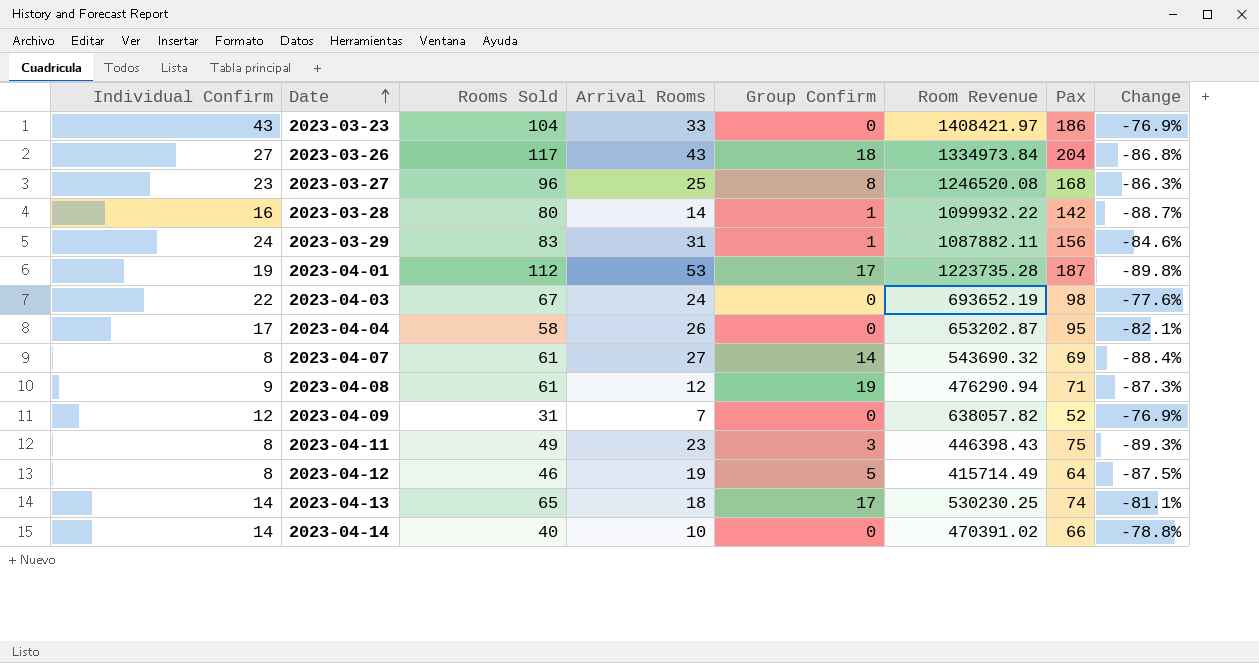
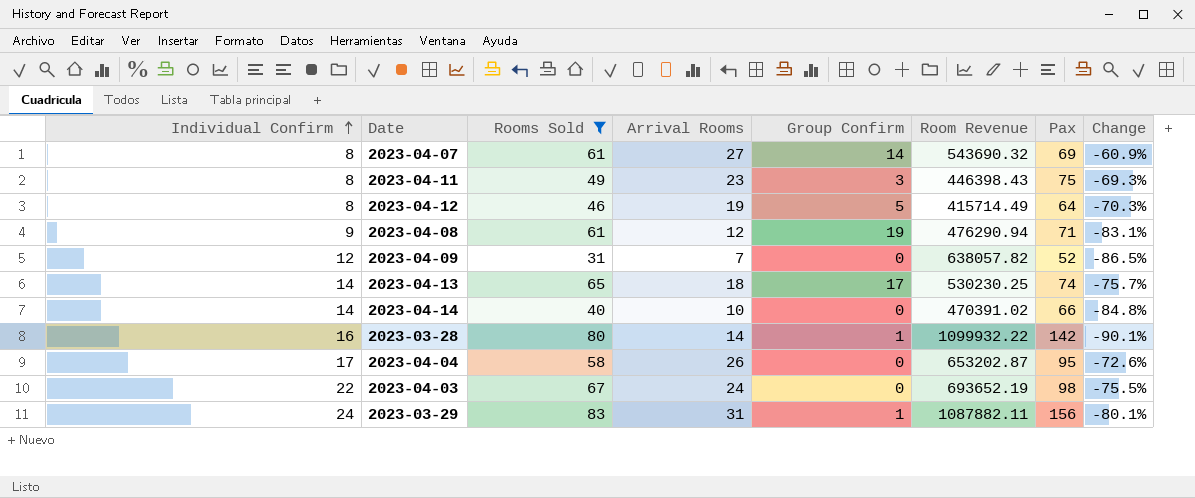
filter: none -> Rooms Sold <= 83
row order: Date ascending -> Individual Confirm ascending
column Change | formula: ([Individual Confirm] - [Pax]) / [Pax] -> ([Arrival Rooms] - [Pax]) / [Pax]

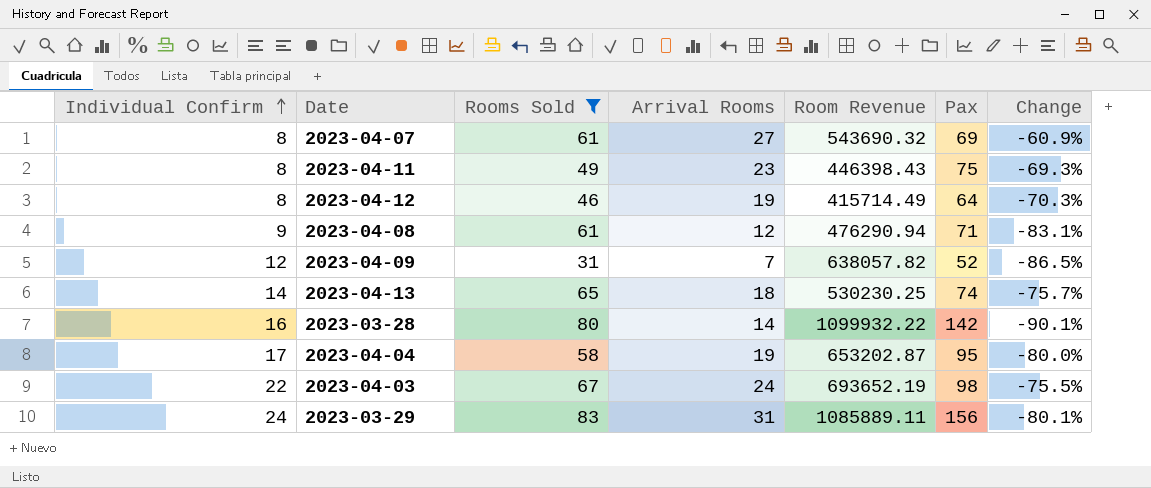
column Group Confirm | position: 5 -> none
row 2023-04-14: 14 | 40 | 10 | 0 | 470391.02 | 66 | -84.8% -> none
2023-04-04 | Arrival Rooms: 26 -> 19
2023-04-04 | Change: -72.6% -> -80.0%
2023-03-29 | Room Revenue: 1087882.11 -> 1085889.11

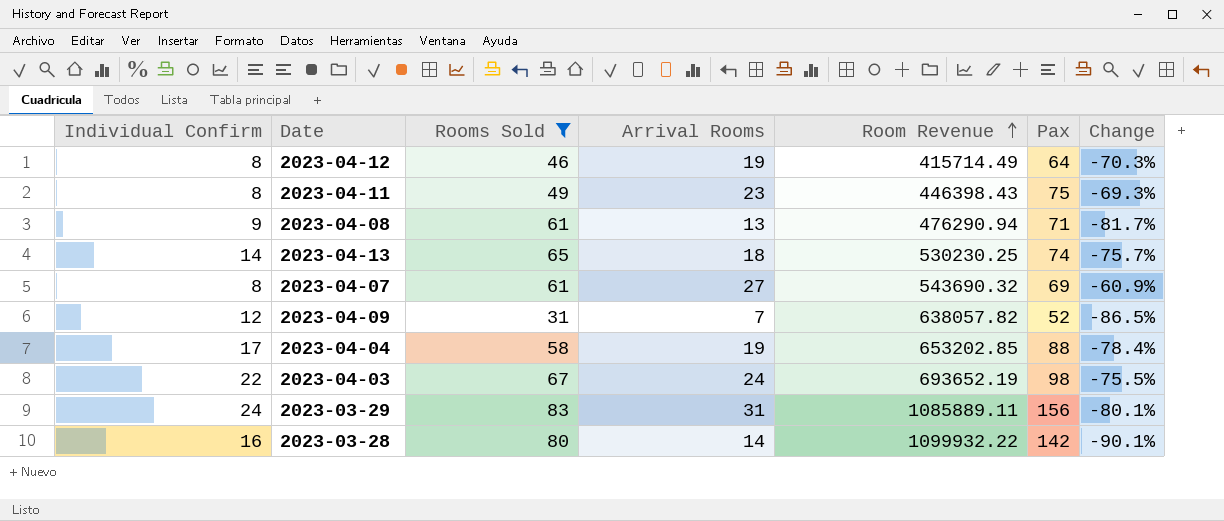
row order: Individual Confirm ascending -> Room Revenue ascending
2023-04-08 | Arrival Rooms: 12 -> 13
2023-04-08 | Change: -83.1% -> -81.7%
2023-04-04 | Room Revenue: 653202.87 -> 653202.85
2023-04-04 | Pax: 95 -> 88
2023-04-04 | Change: -80.0% -> -78.4%

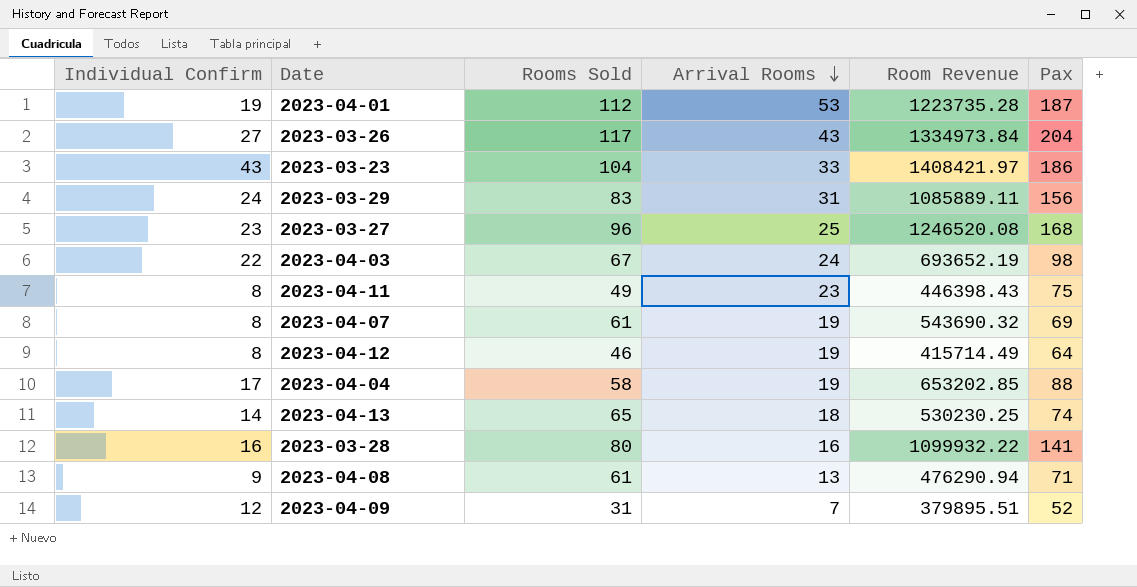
filter: Rooms Sold <= 83 -> none
row order: Room Revenue ascending -> Arrival Rooms descending
column Change | formula: ([Arrival Rooms] - [Pax]) / [Pax] -> none
2023-04-07 | Arrival Rooms: 27 -> 19
2023-03-28 | Arrival Rooms: 14 -> 16
2023-03-28 | Pax: 142 -> 141
2023-04-09 | Room Revenue: 638057.82 -> 379895.51

